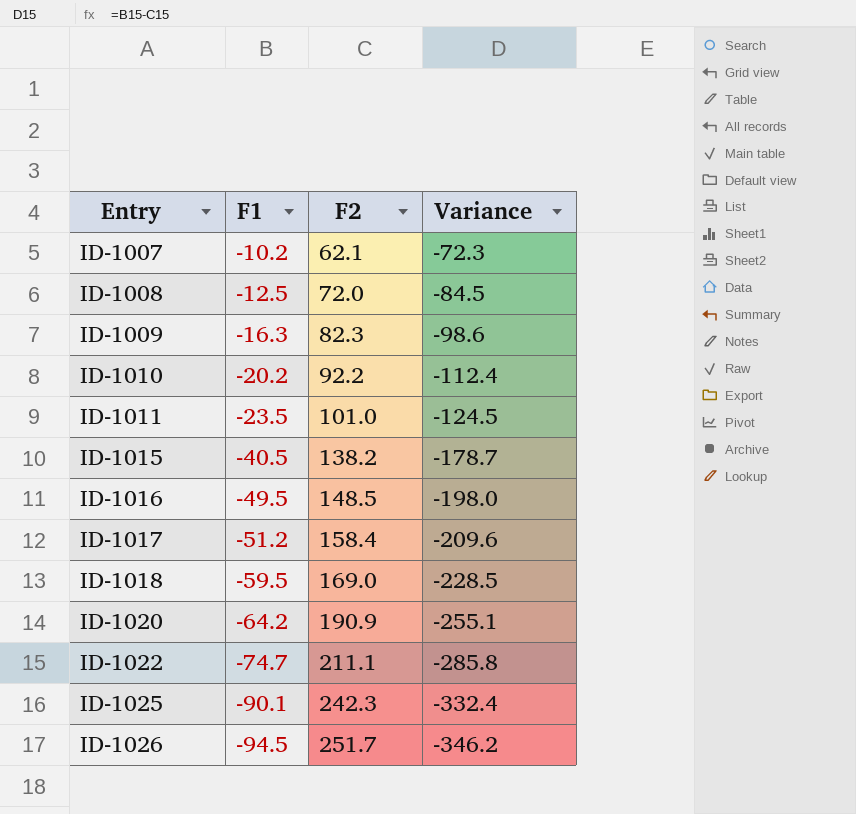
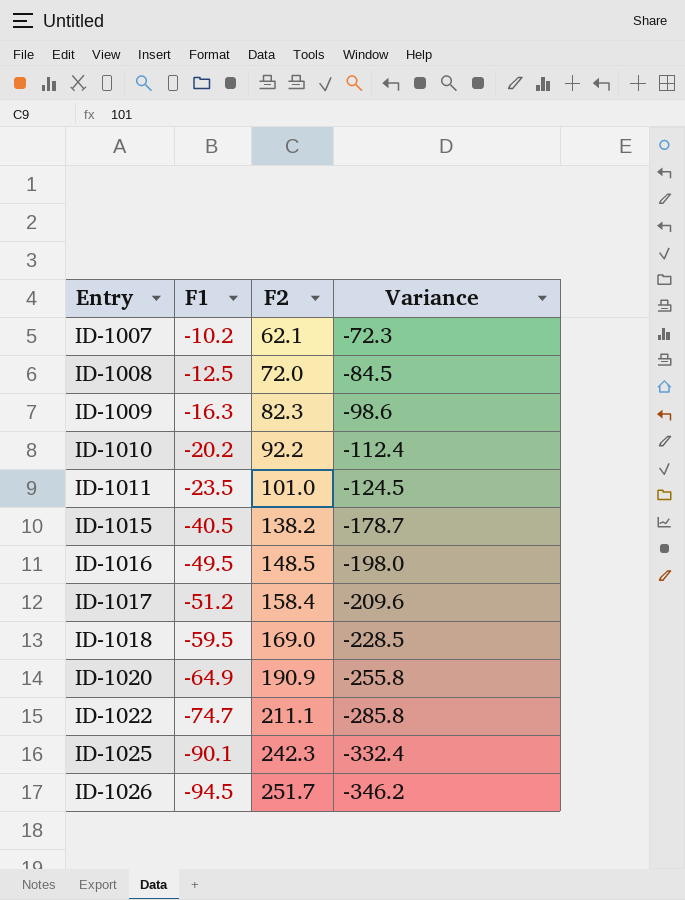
ID-1020 | F1: -64.2 -> -64.9
ID-1020 | Variance: -255.1 -> -255.8

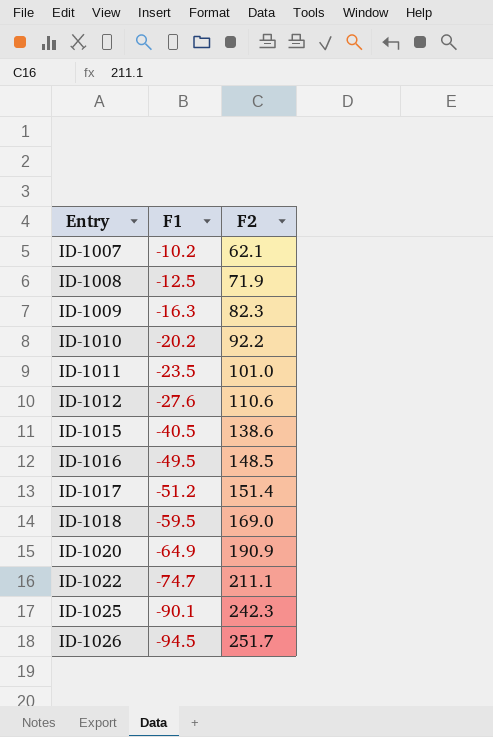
column Variance | formula: [F1] - [F2] -> none
ID-1008 | F2: 72.0 -> 71.9
row ID-1012: none -> -27.6 | 110.6
ID-1015 | F2: 138.2 -> 138.6
ID-1017 | F2: 158.4 -> 151.4

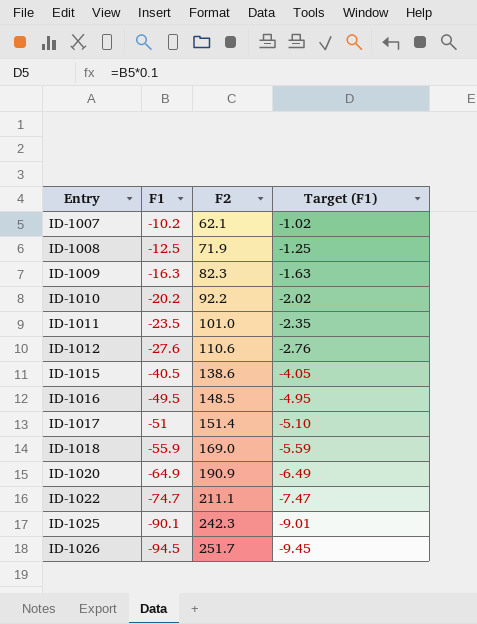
column Target (F1) | formula: none -> [F1] * 0.1
ID-1017 | F1: -51.2 -> -51
ID-1018 | F1: -59.5 -> -55.9

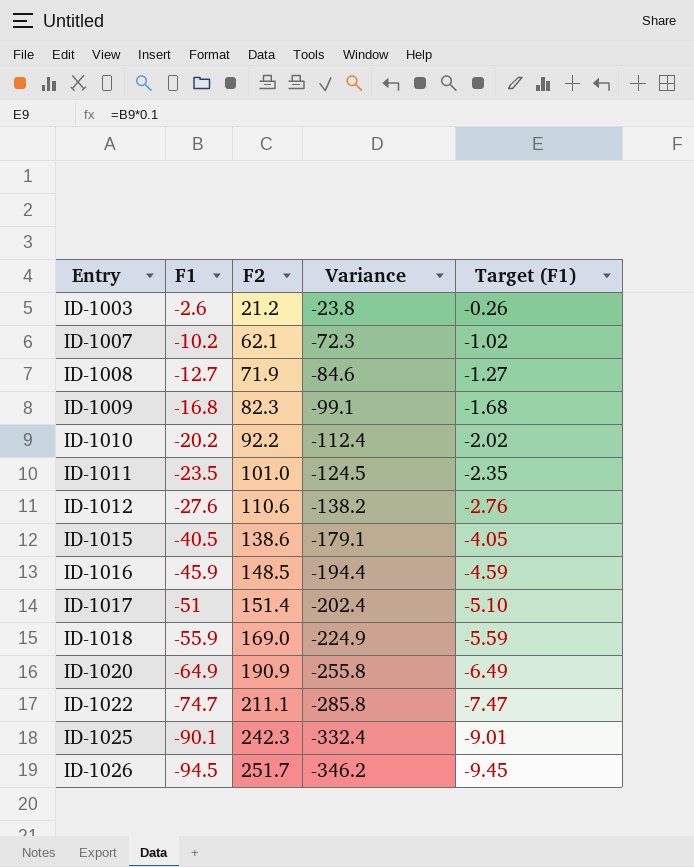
column Variance | formula: none -> [F1] - [F2]
row ID-1003: none -> -2.6 | 21.2 | -23.8 | -0.26
ID-1008 | F1: -12.5 -> -12.7
ID-1008 | Target (F1): -1.25 -> -1.27
ID-1009 | F1: -16.3 -> -16.8
ID-1009 | Target (F1): -1.63 -> -1.68
ID-1016 | F1: -49.5 -> -45.9
ID-1016 | Target (F1): -4.95 -> -4.59

